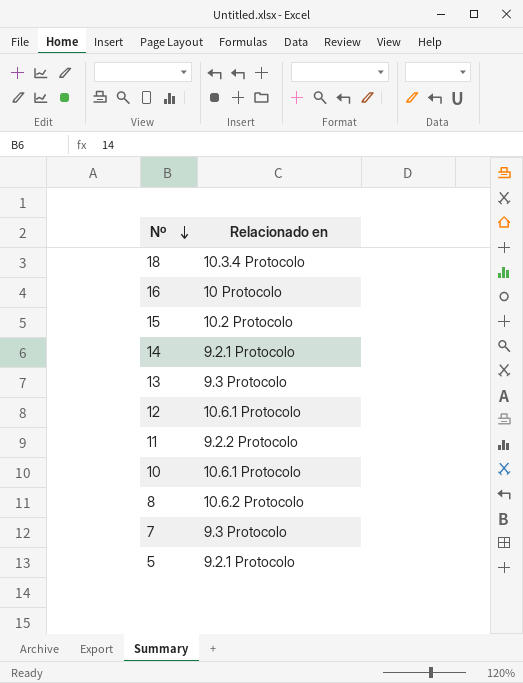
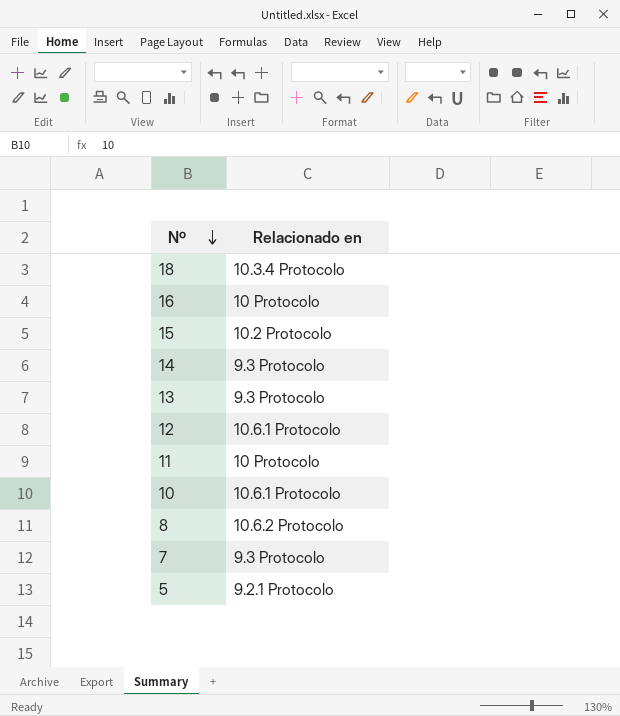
14 | Relacionado en: 9.2.1 Protocolo -> 9.3 Protocolo
11 | Relacionado en: 9.2.2 Protocolo -> 10 Protocolo

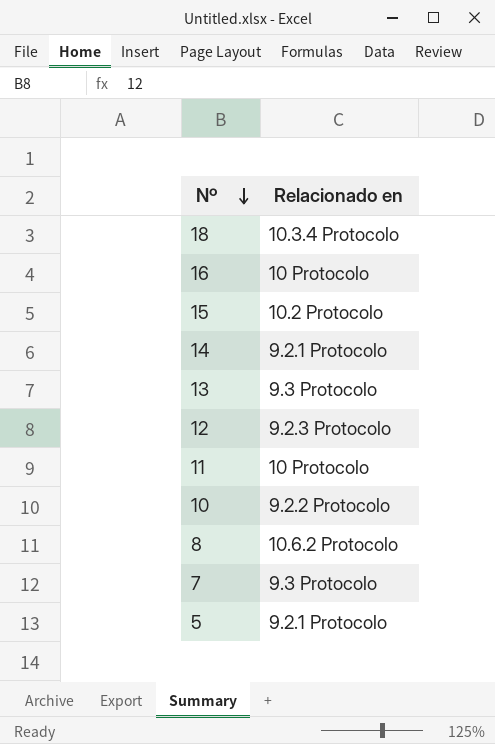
14 | Relacionado en: 9.3 Protocolo -> 9.2.1 Protocolo
12 | Relacionado en: 10.6.1 Protocolo -> 9.2.3 Protocolo
10 | Relacionado en: 10.6.1 Protocolo -> 9.2.2 Protocolo

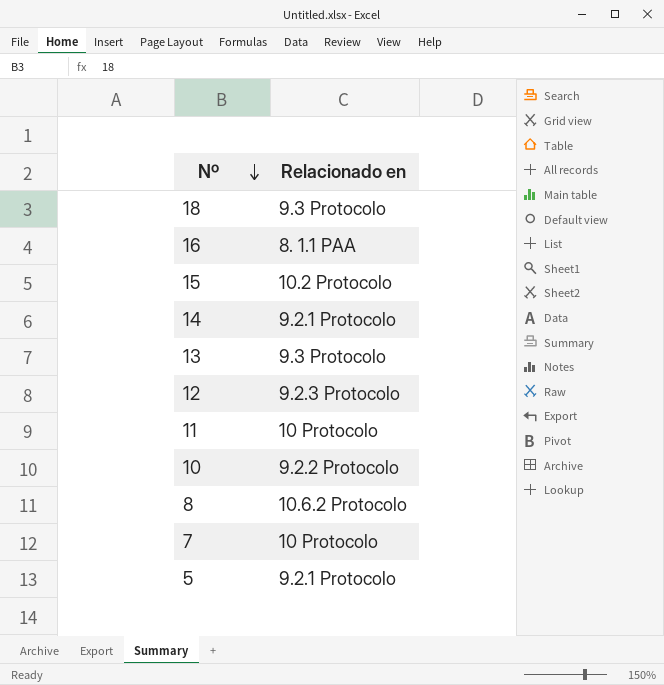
18 | Relacionado en: 10.3.4 Protocolo -> 9.3 Protocolo
16 | Relacionado en: 10 Protocolo -> 8. 1.1 PAA
7 | Relacionado en: 9.3 Protocolo -> 10 Protocolo

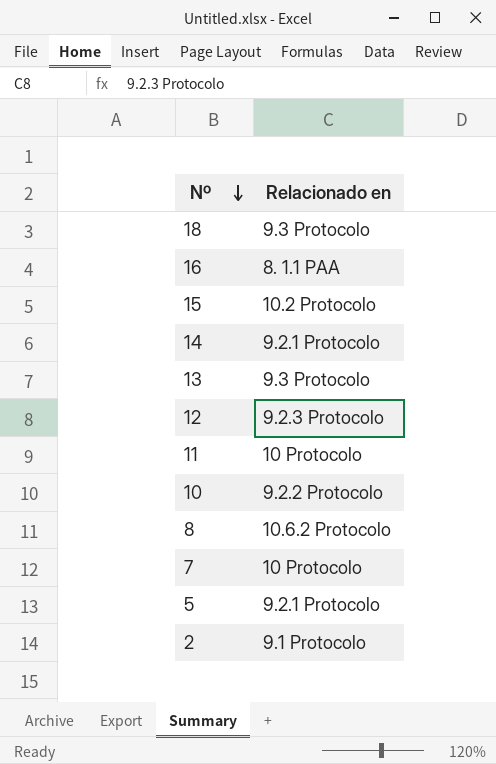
row 2: none -> 9.1 Protocolo

